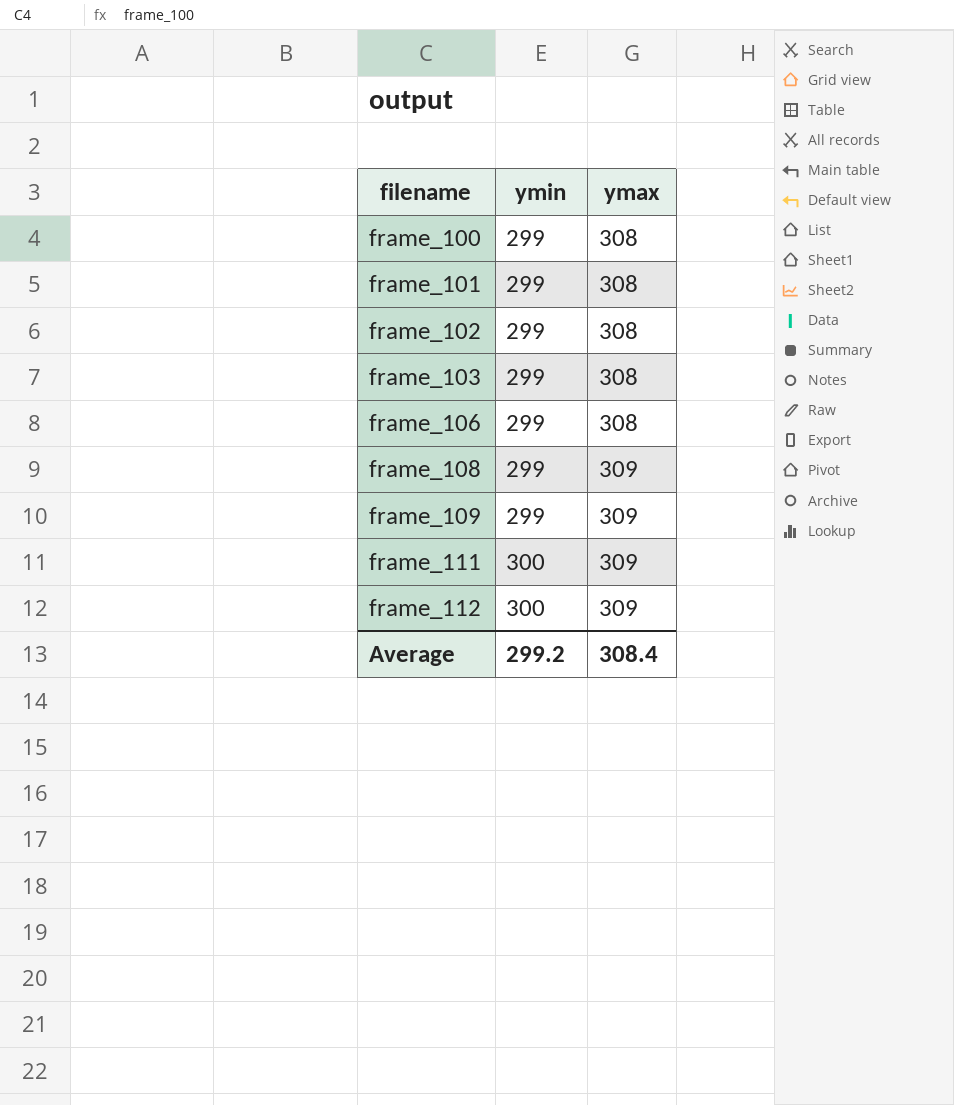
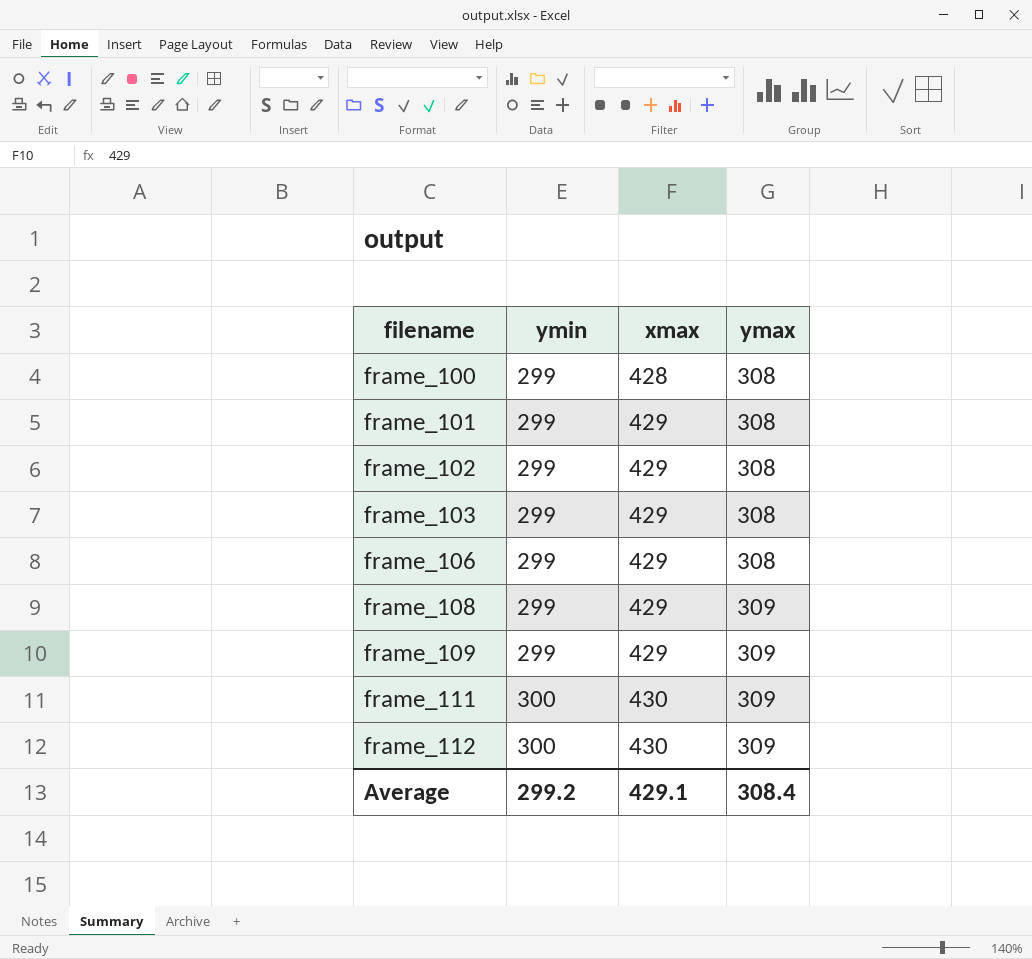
column xmax | position: none -> 3

